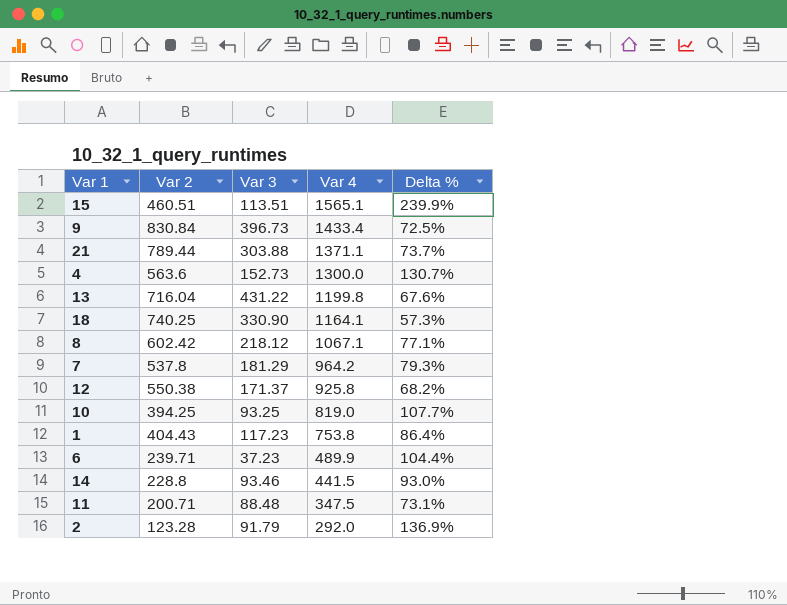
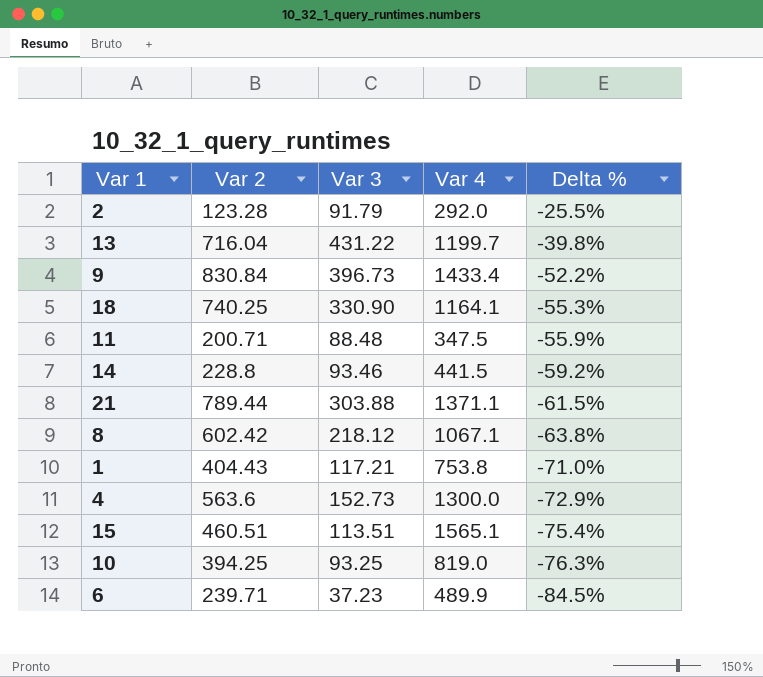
row order: Var 4 descending -> Delta % descending
column Delta % | formula: ([Var 4] - [Var 2]) / [Var 2] -> ([Var 3] - [Var 2]) / [Var 2]
row 7: 537.8 | 181.29 | 964.2 | 79.3% -> none
row 12: 550.38 | 171.37 | 925.8 | 68.2% -> none
13 | Var 4: 1199.8 -> 1199.7
1 | Var 3: 117.23 -> 117.21

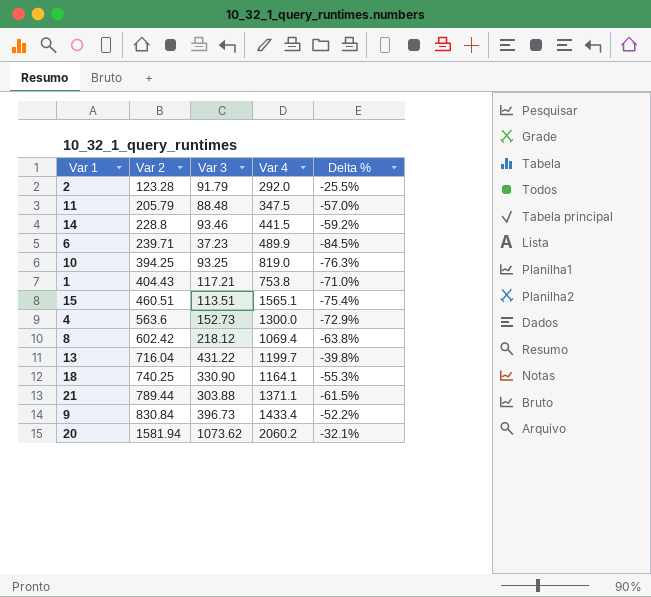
row order: Delta % descending -> Var 2 ascending
11 | Var 2: 200.71 -> 205.79
11 | Delta %: -55.9% -> -57.0%
8 | Var 4: 1067.1 -> 1069.4
row 20: none -> 1581.94 | 1073.62 | 2060.2 | -32.1%

